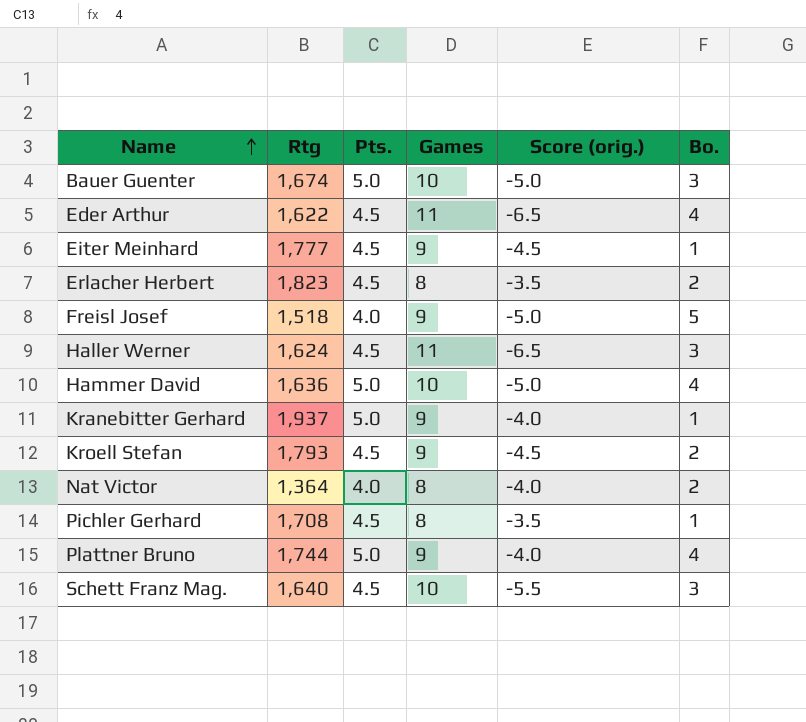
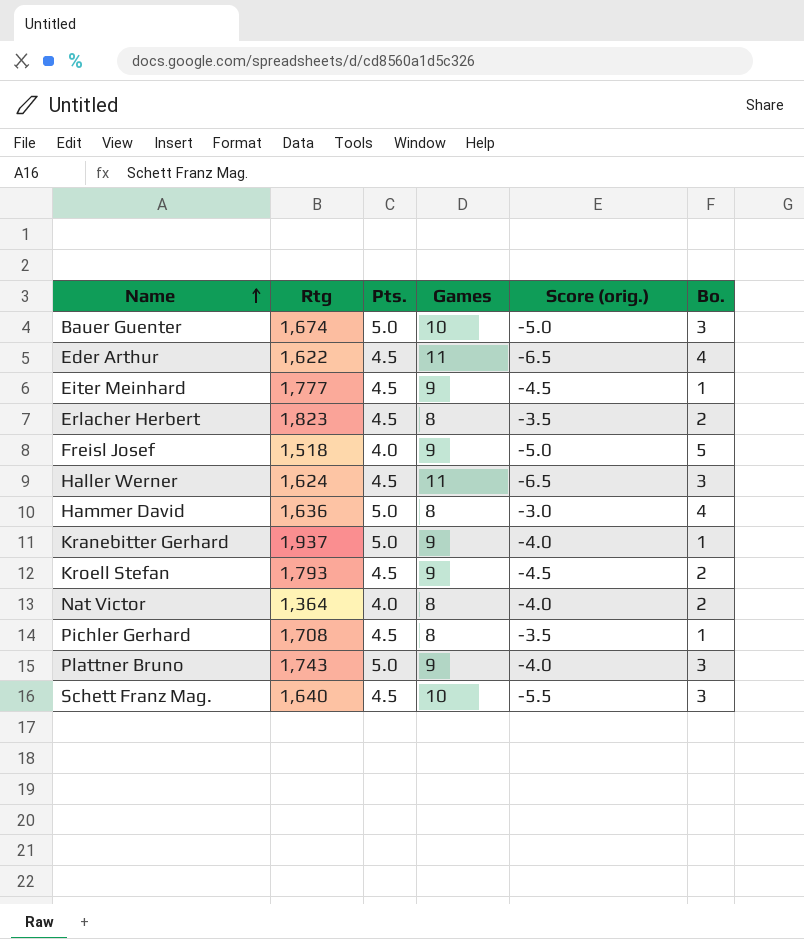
Hammer David | Games: 10 -> 8
Hammer David | Score (orig.): -5.0 -> -3.0
Plattner Bruno | Rtg: 1,744 -> 1,743
Plattner Bruno | Bo.: 4 -> 3

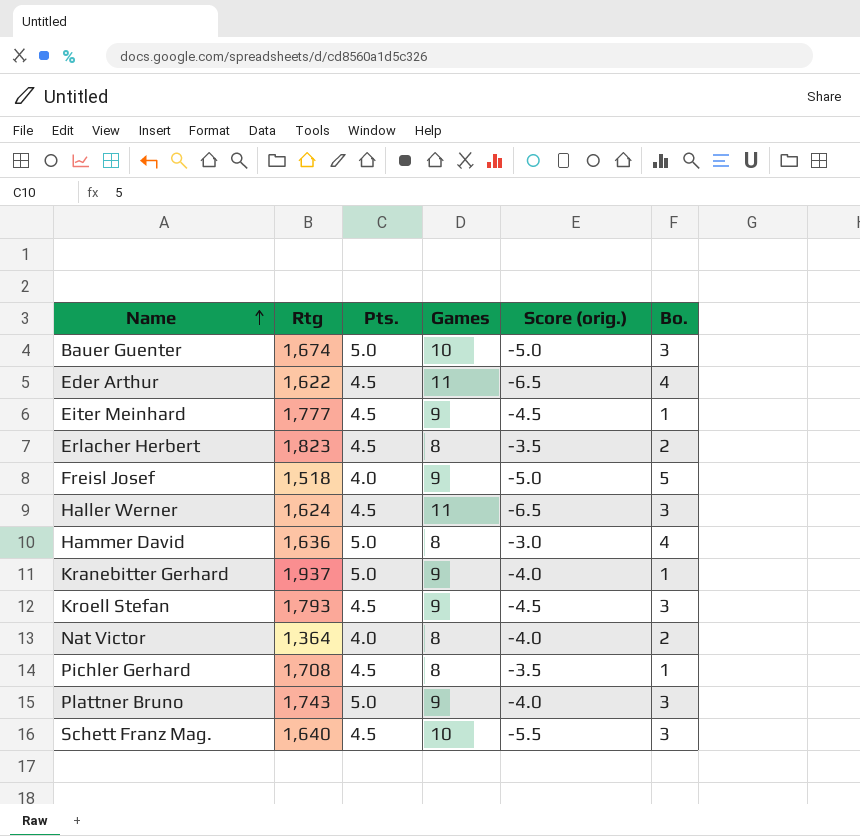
Kroell Stefan | Bo.: 2 -> 3

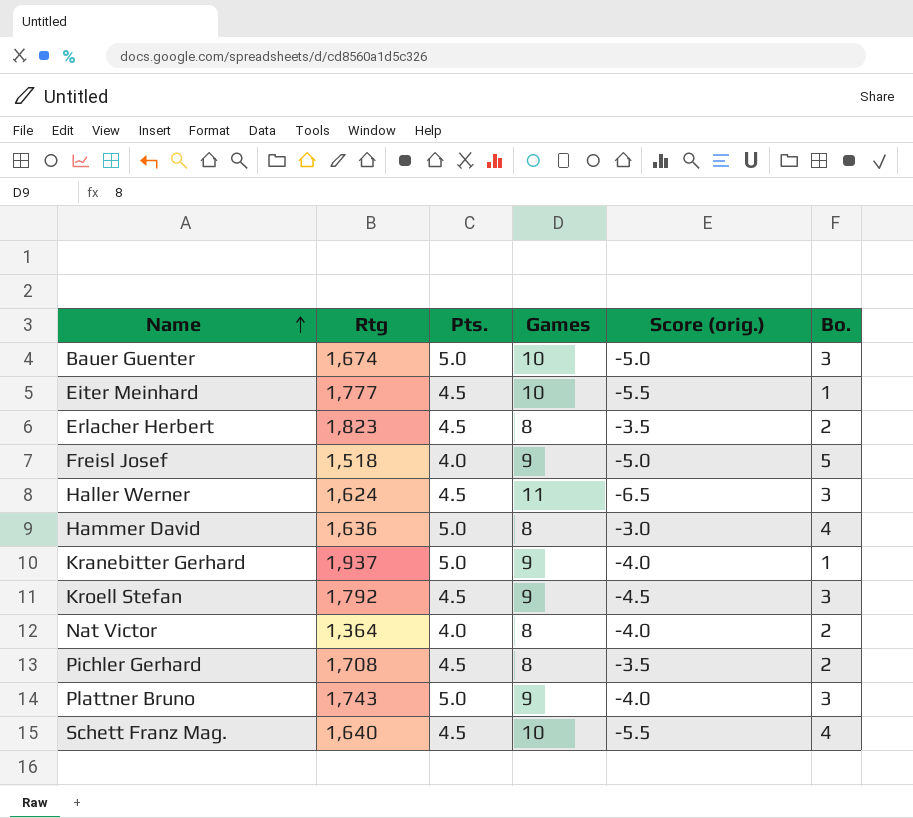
row Eder Arthur: 1,622 | 4.5 | 11 | -6.5 | 4 -> none
Eiter Meinhard | Games: 9 -> 10
Eiter Meinhard | Score (orig.): -4.5 -> -5.5
Kroell Stefan | Rtg: 1,793 -> 1,792
Pichler Gerhard | Bo.: 1 -> 2
Schett Franz Mag. | Bo.: 3 -> 4

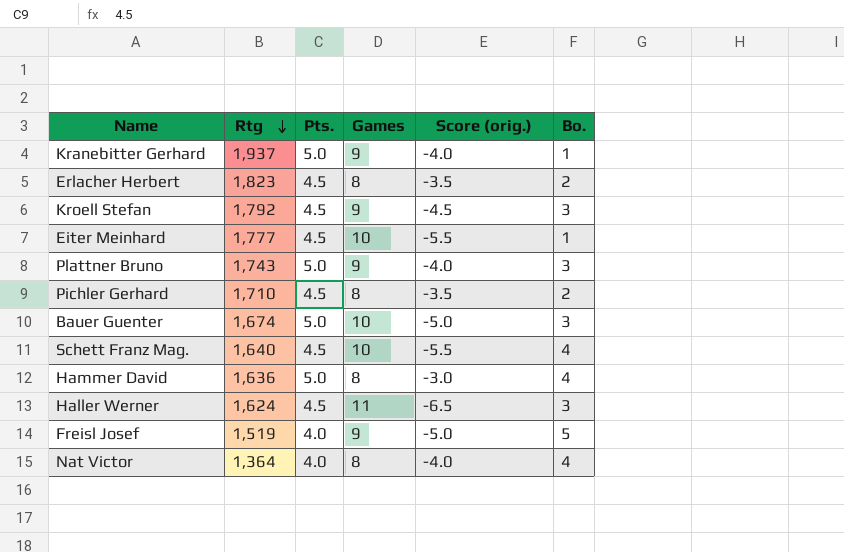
row order: Name ascending -> Rtg descending
Pichler Gerhard | Rtg: 1,708 -> 1,710
Freisl Josef | Rtg: 1,518 -> 1,519
Nat Victor | Bo.: 2 -> 4

